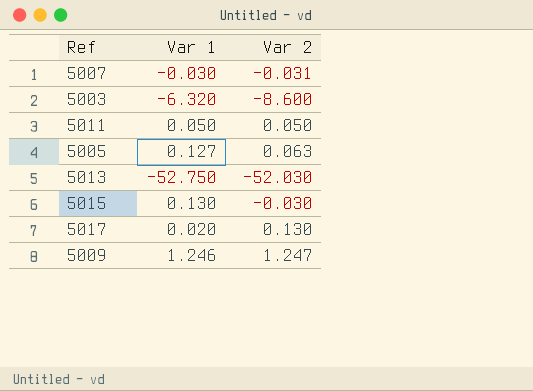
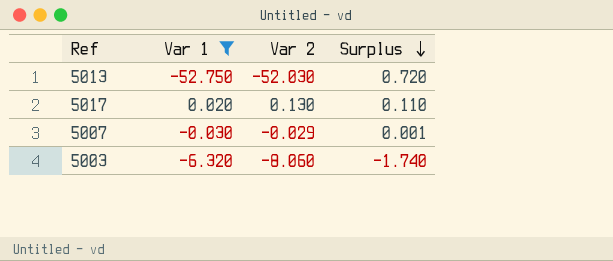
filter: none -> Var 1 <= 0.020
row order: none -> Surplus descending
column Surplus | formula: none -> [Var 2] - [Var 1]
5007 | Var 2: -0.031 -> -0.029
5003 | Var 2: -8.600 -> -8.060

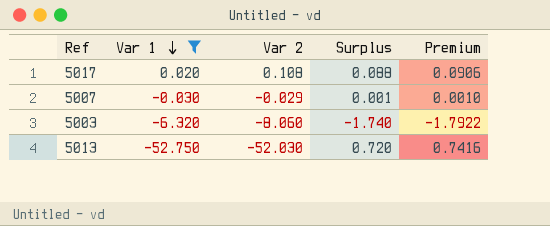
row order: Surplus descending -> Var 1 descending
column Premium | formula: none -> [Surplus] * 1.03
5017 | Var 2: 0.130 -> 0.108
5017 | Surplus: 0.110 -> 0.088

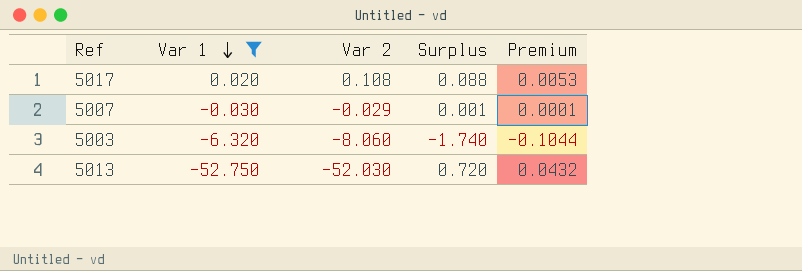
column Premium | formula: [Surplus] * 1.03 -> [Surplus] * 0.06

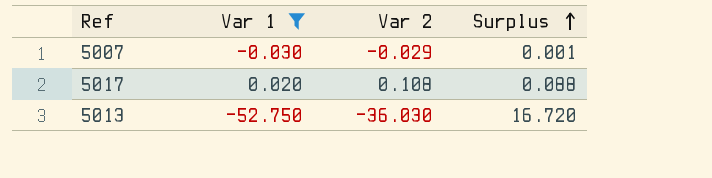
row order: Var 1 descending -> Surplus ascending
column Premium | formula: [Surplus] * 0.06 -> none
row 5003: -6.320 | -8.060 | -1.740 | -0.1044 -> none
5013 | Var 2: -52.030 -> -36.030
5013 | Surplus: 0.720 -> 16.720

